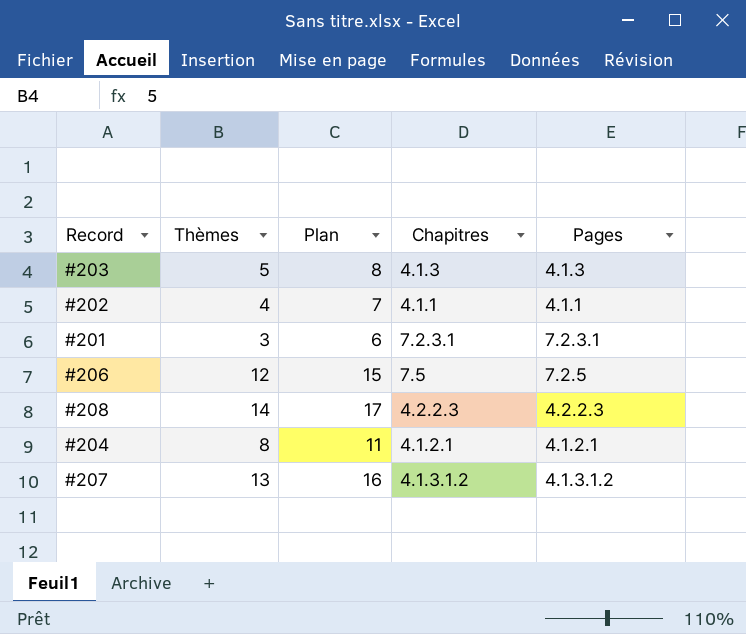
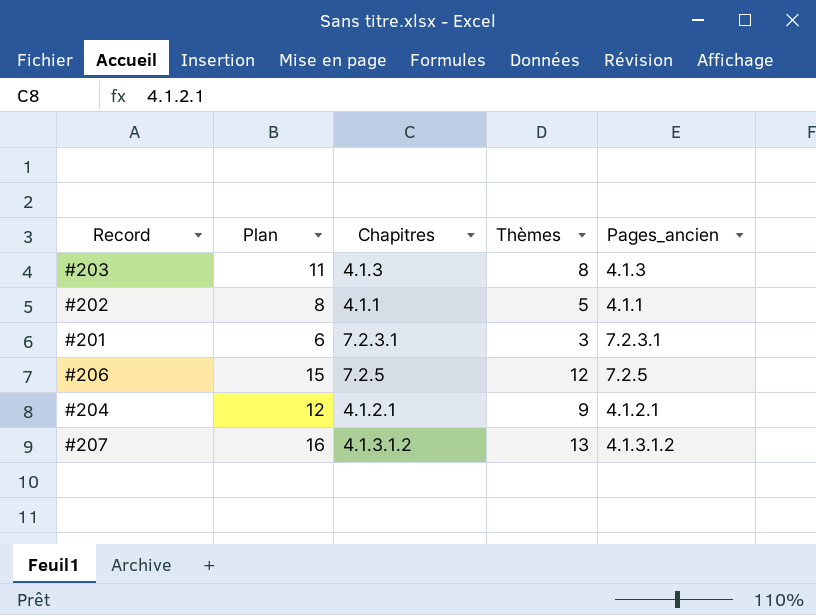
column Thèmes | position: 2 -> 4
column name: Pages -> Pages_ancien
row #208: 14 | 17 | 4.2.2.3 | 4.2.2.3 -> none
#203 | Plan: 8 -> 11
#203 | Thèmes: 5 -> 8
#202 | Plan: 7 -> 8
#202 | Thèmes: 4 -> 5
#206 | Chapitres: 7.5 -> 7.2.5
#204 | Plan: 11 -> 12
#204 | Thèmes: 8 -> 9

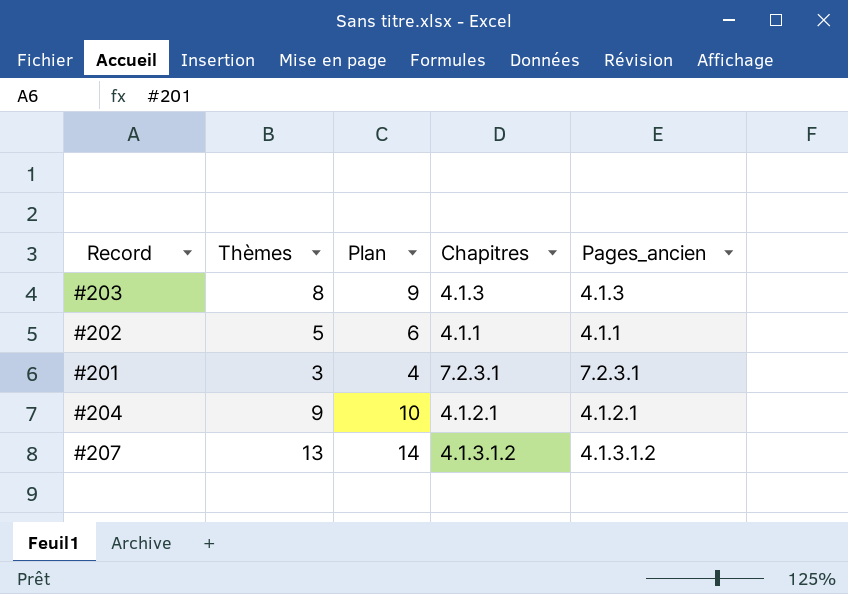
column Thèmes | position: 4 -> 2
column Plan | formula: [Thèmes] + 3 -> [Thèmes] + 1
row #206: 15 | 7.2.5 | 12 | 7.2.5 -> none

